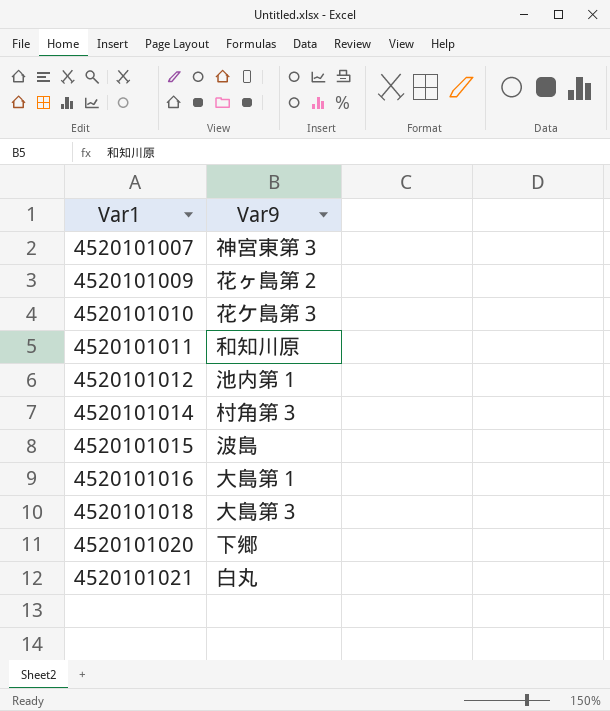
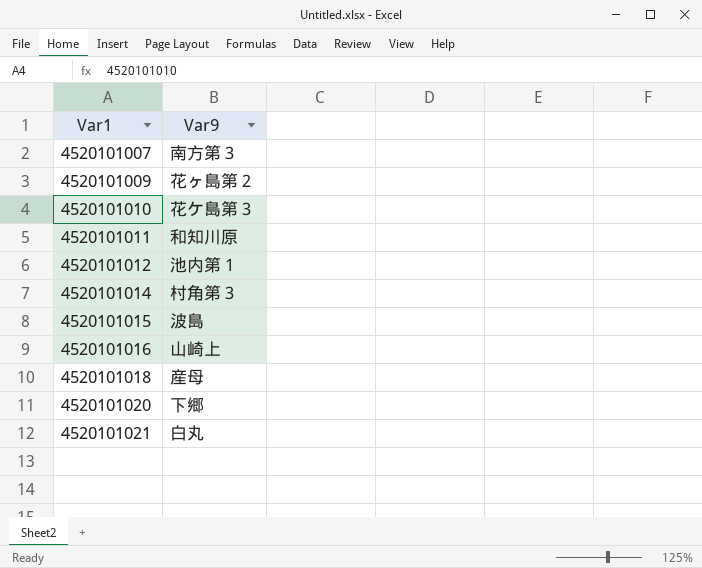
4520101007 | Var9: 神宮東第３ -> 南方第３
4520101016 | Var9: 大島第１ -> 山崎上
4520101018 | Var9: 大島第３ -> 産母

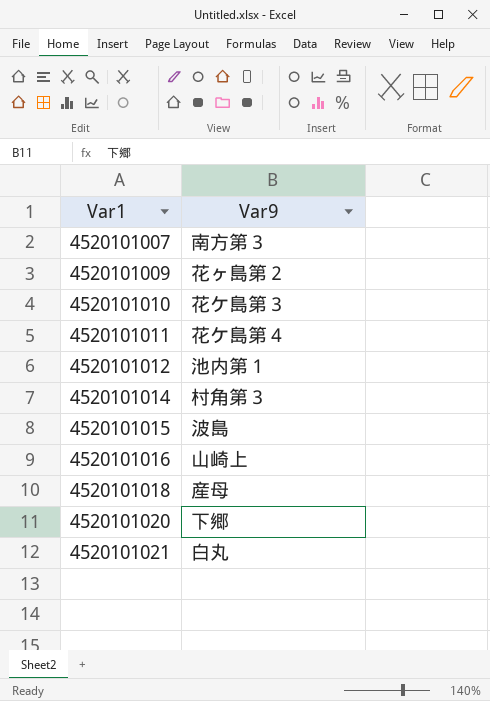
4520101011 | Var9: 和知川原 -> 花ケ島第４

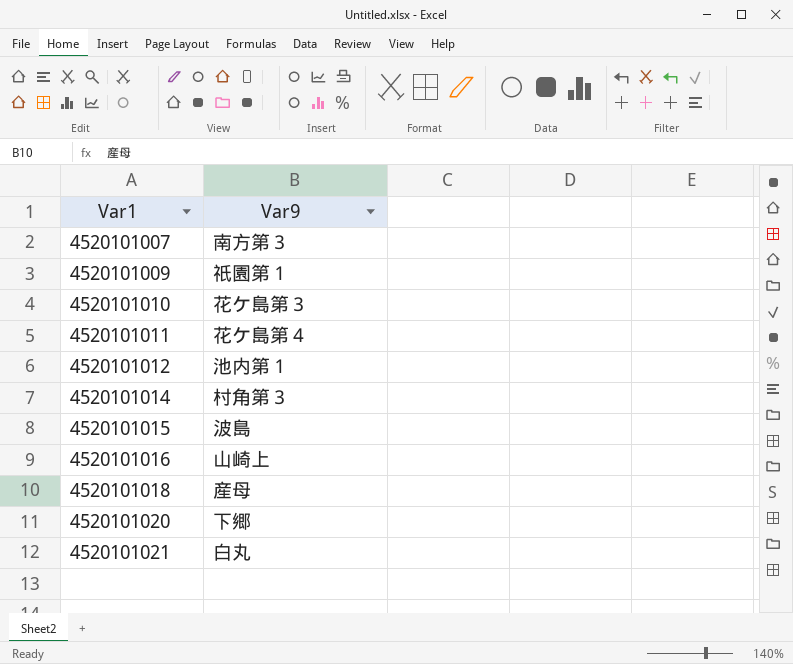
4520101009 | Var9: 花ヶ島第２ -> 祇園第１

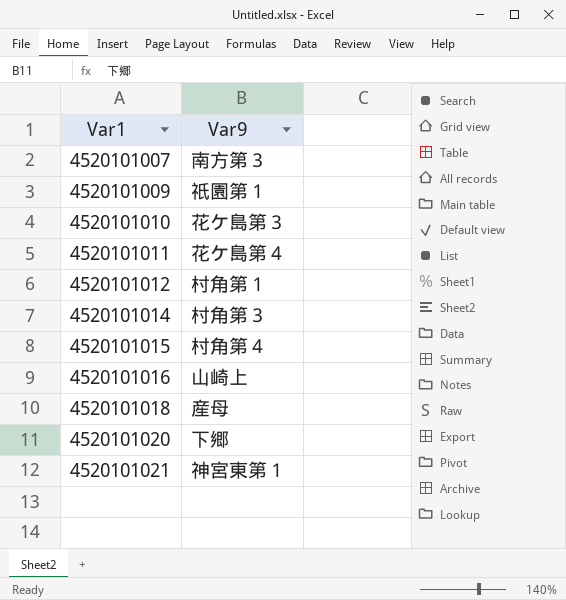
4520101012 | Var9: 池内第１ -> 村角第１
4520101015 | Var9: 波島 -> 村角第４
4520101021 | Var9: 白丸 -> 神宮東第１

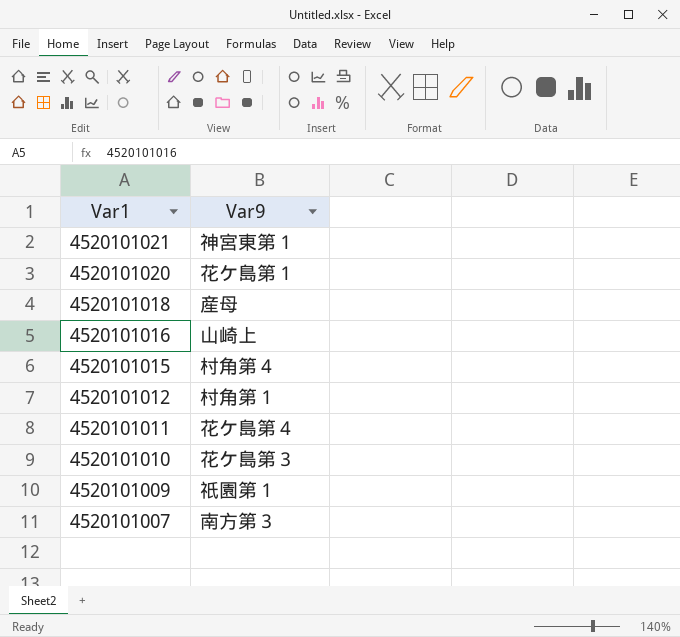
row order: Var1 ascending -> Var1 descending
row 4520101014: 村角第３ -> none
4520101020 | Var9: 下郷 -> 花ケ島第１

